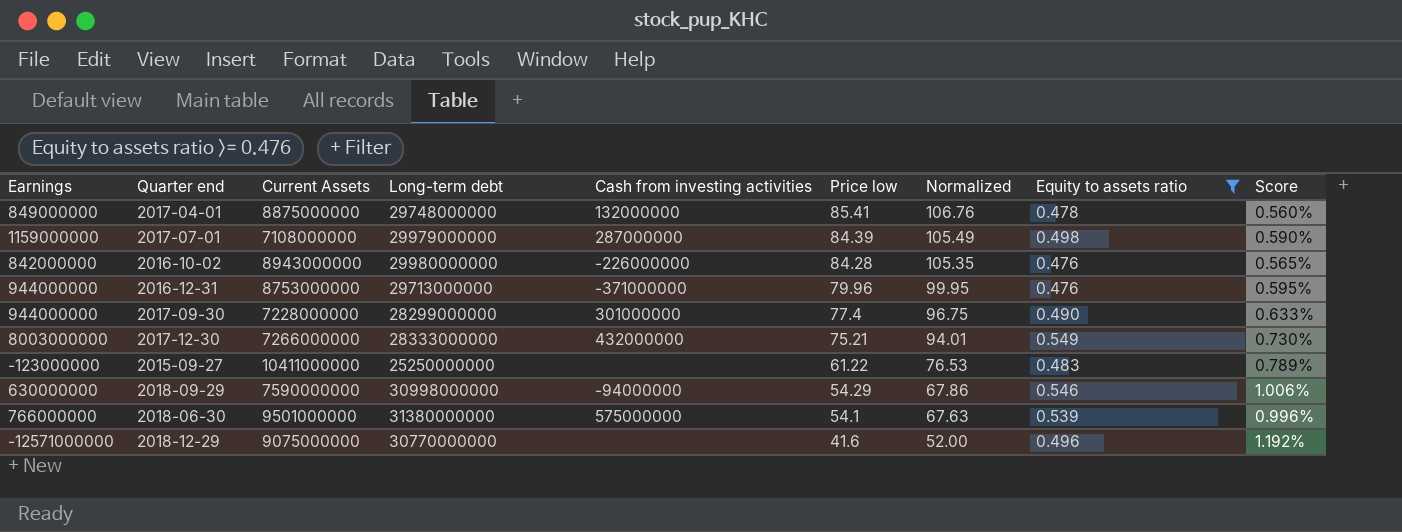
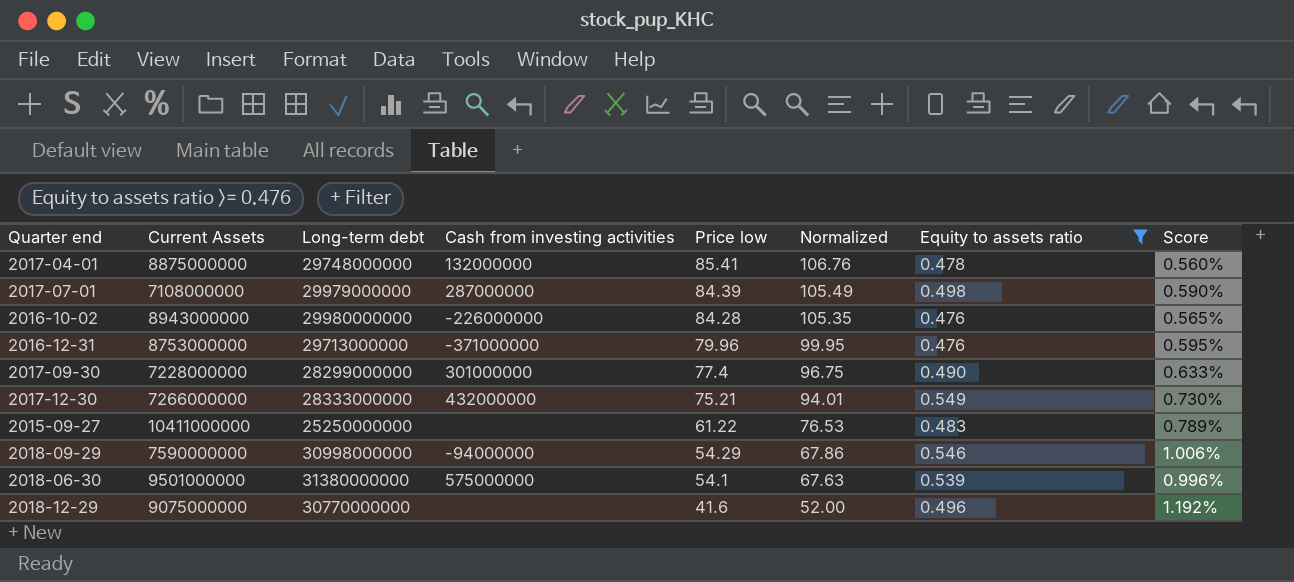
column Earnings | position: 1 -> none

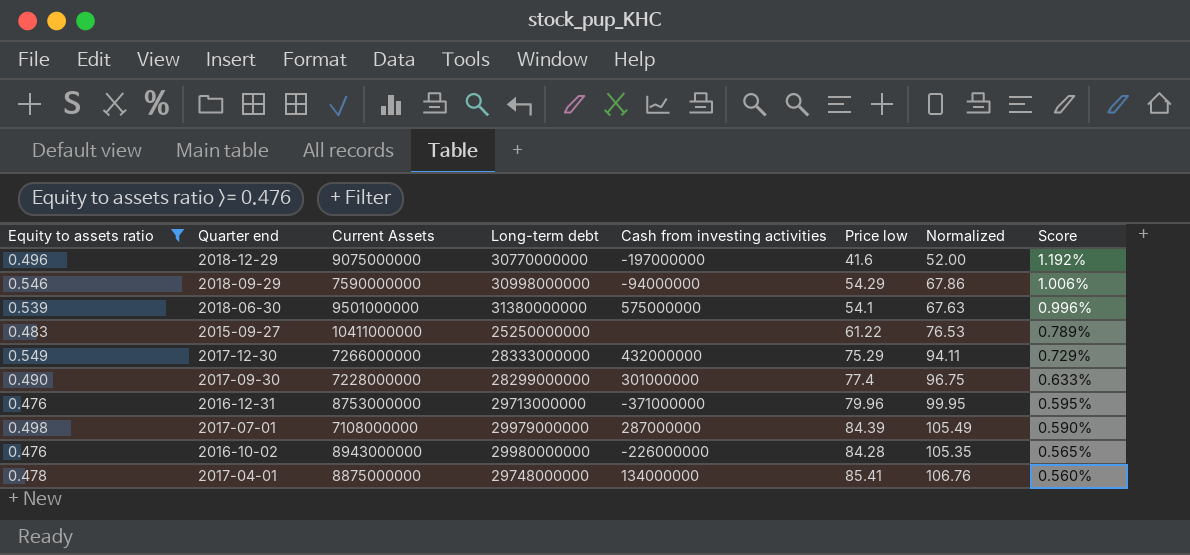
row order: Price low descending -> Score descending
column Equity to assets ratio | position: 7 -> 1
2018-12-29 | Cash from investing activities: none -> -197000000
2017-12-30 | Price low: 75.21 -> 75.29
2017-12-30 | Normalized: 94.01 -> 94.11
2017-12-30 | Score: 0.730% -> 0.729%
2017-04-01 | Cash from investing activities: 132000000 -> 134000000

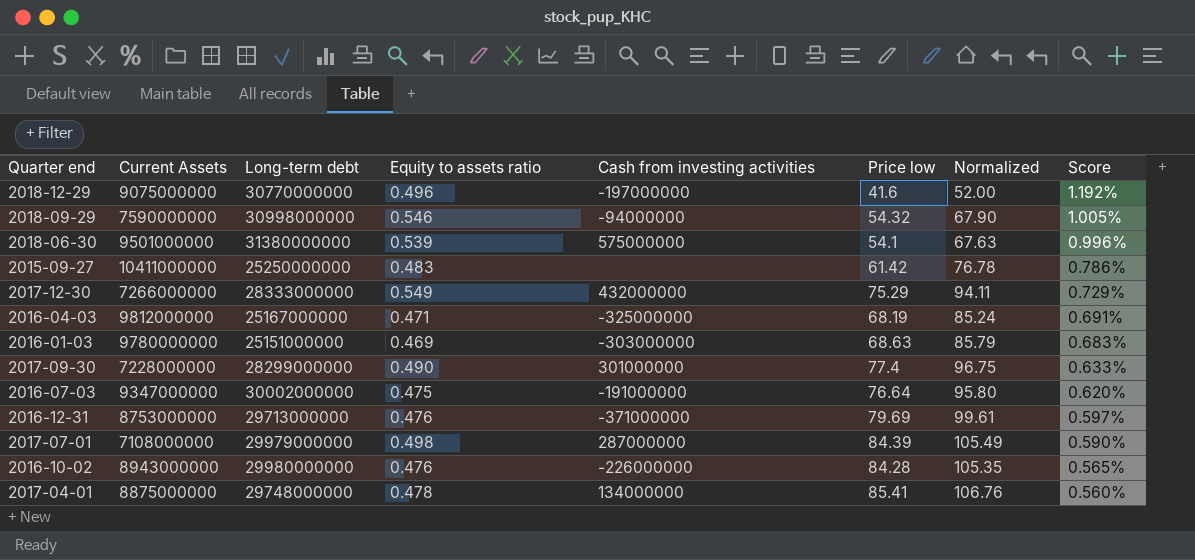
filter: Equity to assets ratio >= 0.476 -> none
column Equity to assets ratio | position: 1 -> 4
2018-09-29 | Price low: 54.29 -> 54.32
2018-09-29 | Normalized: 67.86 -> 67.90
2018-09-29 | Score: 1.006% -> 1.005%
2015-09-27 | Price low: 61.22 -> 61.42
2015-09-27 | Normalized: 76.53 -> 76.78
2015-09-27 | Score: 0.789% -> 0.786%
2016-12-31 | Price low: 79.96 -> 79.69
2016-12-31 | Normalized: 99.95 -> 99.61
2016-12-31 | Score: 0.595% -> 0.597%

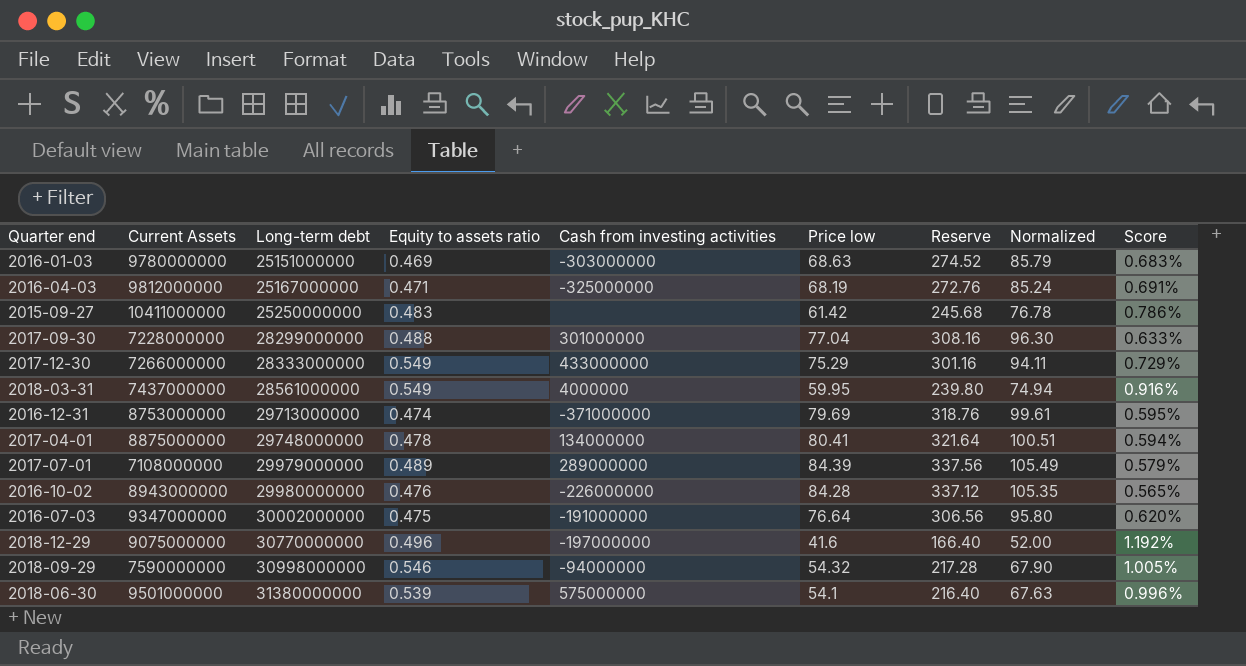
row order: Score descending -> Long-term debt ascending
column Reserve | formula: none -> [Price low] * 4
2017-09-30 | Equity to assets ratio: 0.490 -> 0.488
2017-09-30 | Price low: 77.4 -> 77.04
2017-09-30 | Normalized: 96.75 -> 96.30
2017-12-30 | Cash from investing activities: 432000000 -> 433000000
row 2018-03-31: none -> 7437000000 | 28561000000 | 0.549 | 4000000 | 59.95 | 239.80 | 74.94 | 0.916%
2016-12-31 | Equity to assets ratio: 0.476 -> 0.474
2016-12-31 | Score: 0.597% -> 0.595%
2017-04-01 | Price low: 85.41 -> 80.41
2017-04-01 | Normalized: 106.76 -> 100.51
2017-04-01 | Score: 0.560% -> 0.594%
2017-07-01 | Equity to assets ratio: 0.498 -> 0.489
2017-07-01 | Cash from investing activities: 287000000 -> 289000000
2017-07-01 | Score: 0.590% -> 0.579%

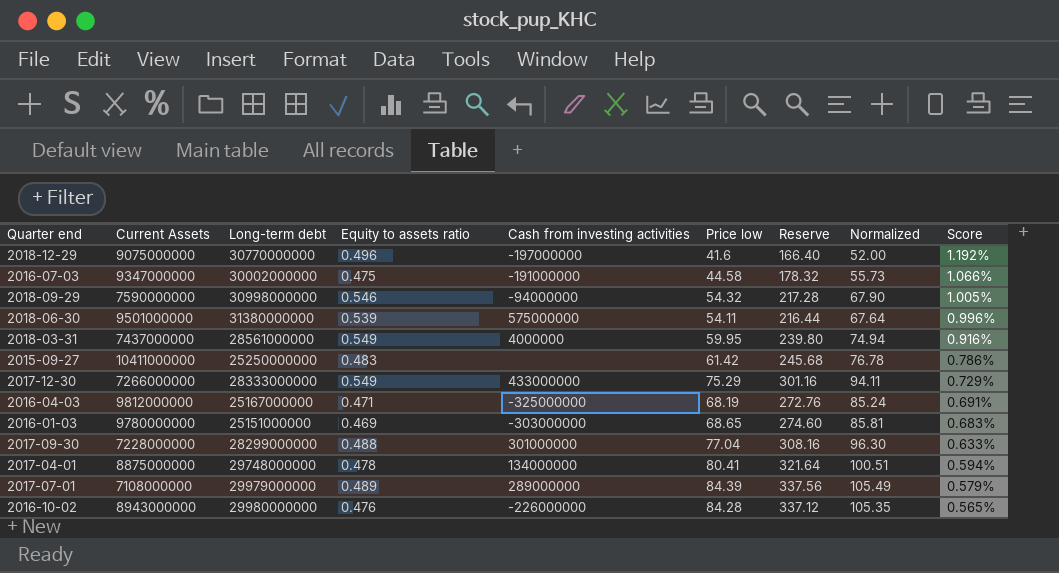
row order: Long-term debt ascending -> Score descending
row 2016-12-31: 8753000000 | 29713000000 | 0.474 | -371000000 | 79.69 | 318.76 | 99.61 | 0.595% -> none
2016-07-03 | Price low: 76.64 -> 44.58
2016-07-03 | Reserve: 306.56 -> 178.32
2016-07-03 | Normalized: 95.80 -> 55.73
2016-07-03 | Score: 0.620% -> 1.066%
2018-06-30 | Price low: 54.1 -> 54.11
2018-06-30 | Reserve: 216.40 -> 216.44
2018-06-30 | Normalized: 67.63 -> 67.64
2016-01-03 | Price low: 68.63 -> 68.65
2016-01-03 | Reserve: 274.52 -> 274.60
2016-01-03 | Normalized: 85.79 -> 85.81

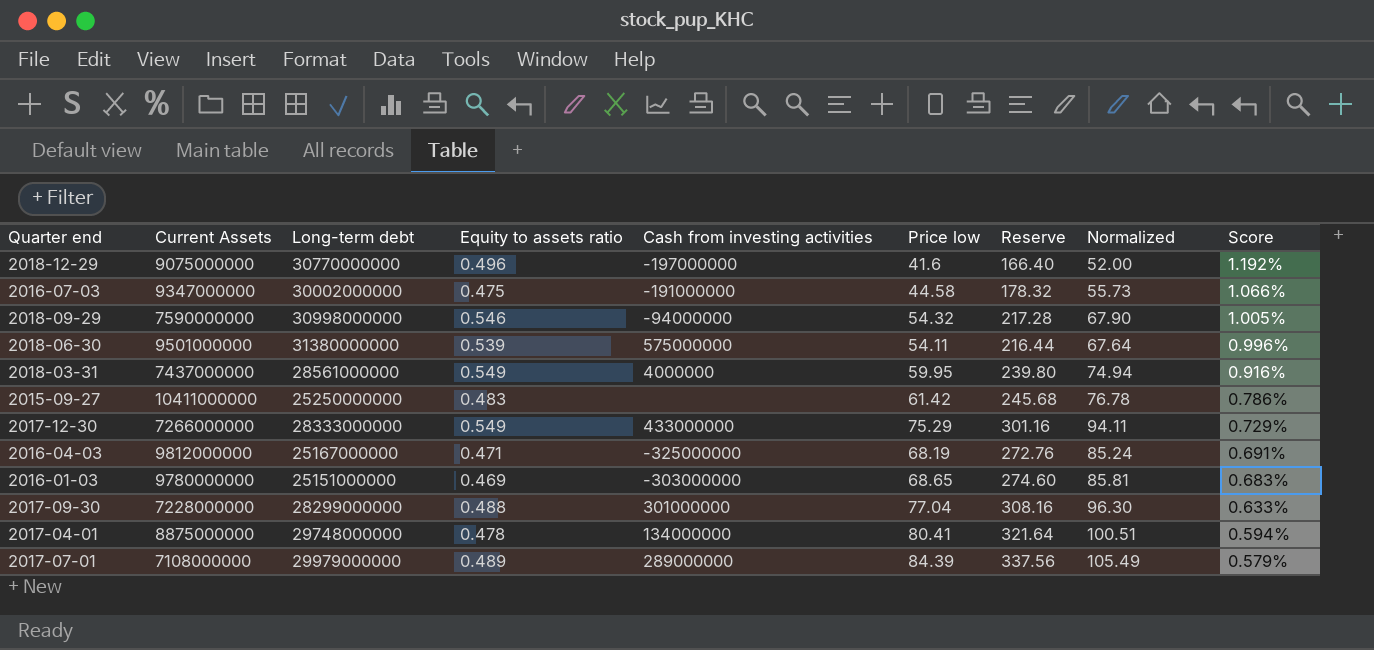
row 2016-10-02: 8943000000 | 29980000000 | 0.476 | -226000000 | 84.28 | 337.12 | 105.35 | 0.565% -> none

